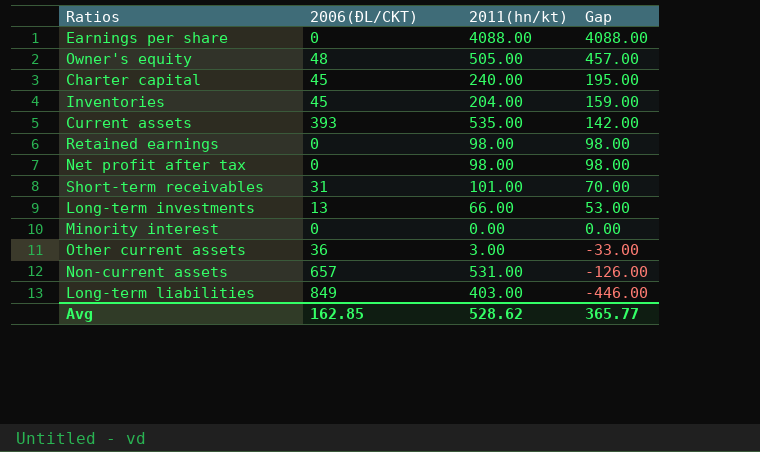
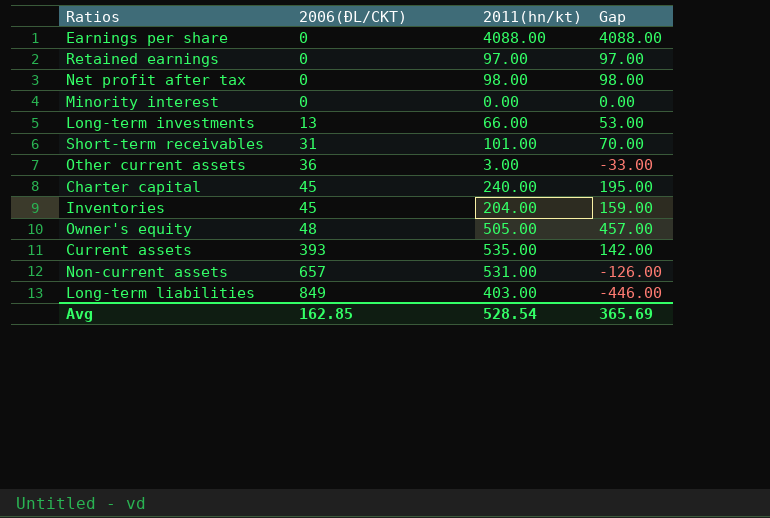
row order: Gap descending -> 2006(ĐL/CKT) ascending
Retained earnings | 2011(hn/kt): 98.00 -> 97.00
Retained earnings | Gap: 98.00 -> 97.00
Avg | 2011(hn/kt): 528.62 -> 528.54
Avg | Gap: 365.77 -> 365.69

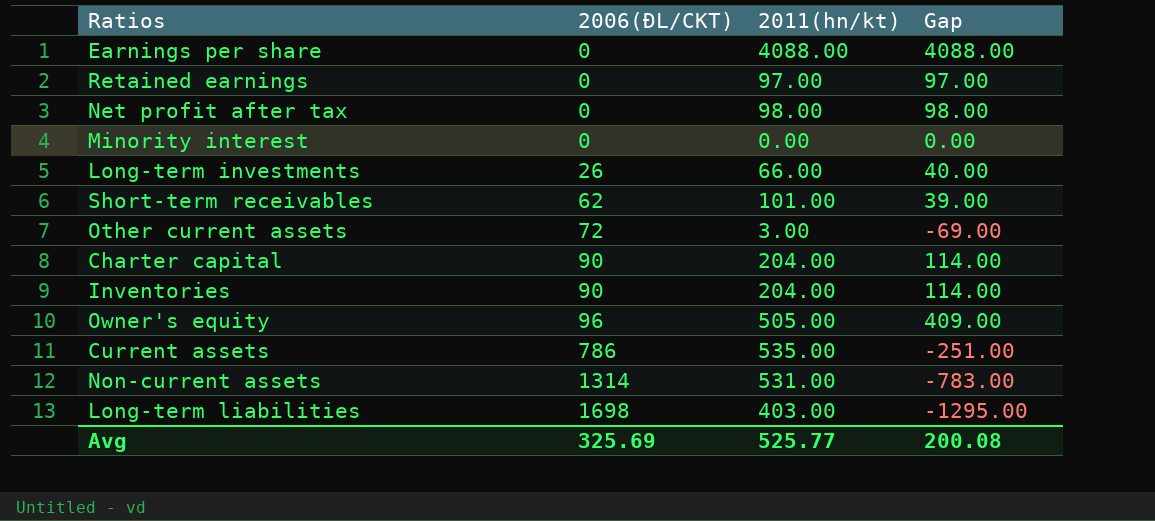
Long-term investments | 2006(ĐL/CKT): 13 -> 26
Long-term investments | Gap: 53.00 -> 40.00
Short-term receivables | 2006(ĐL/CKT): 31 -> 62
Short-term receivables | Gap: 70.00 -> 39.00
Other current assets | 2006(ĐL/CKT): 36 -> 72
Other current assets | Gap: -33.00 -> -69.00
Charter capital | 2006(ĐL/CKT): 45 -> 90
Charter capital | 2011(hn/kt): 240.00 -> 204.00
Charter capital | Gap: 195.00 -> 114.00
Inventories | 2006(ĐL/CKT): 45 -> 90
Inventories | Gap: 159.00 -> 114.00
Owner's equity | 2006(ĐL/CKT): 48 -> 96
Owner's equity | Gap: 457.00 -> 409.00
Current assets | 2006(ĐL/CKT): 393 -> 786
Current assets | Gap: 142.00 -> -251.00
Non-current assets | 2006(ĐL/CKT): 657 -> 1314
Non-current assets | Gap: -126.00 -> -783.00
Long-term liabilities | 2006(ĐL/CKT): 849 -> 1698
Long-term liabilities | Gap: -446.00 -> -1295.00
Avg | 2006(ĐL/CKT): 162.85 -> 325.69
Avg | 2011(hn/kt): 528.54 -> 525.77
Avg | Gap: 365.69 -> 200.08

